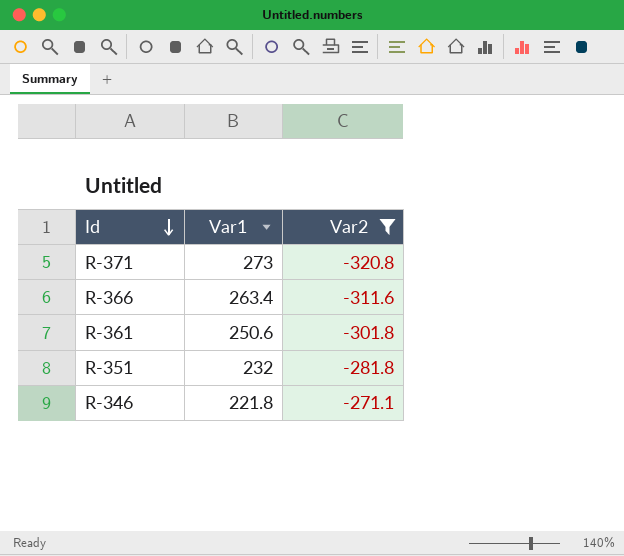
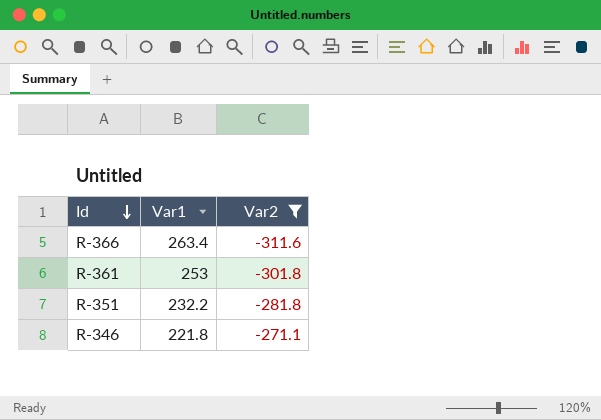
row R-371: 273 | -320.8 -> none
R-361 | Var1: 250.6 -> 253
R-351 | Var1: 232 -> 232.2

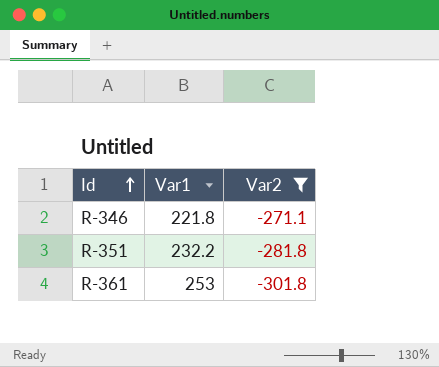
row order: Id descending -> Id ascending
row R-366: 263.4 | -311.6 -> none

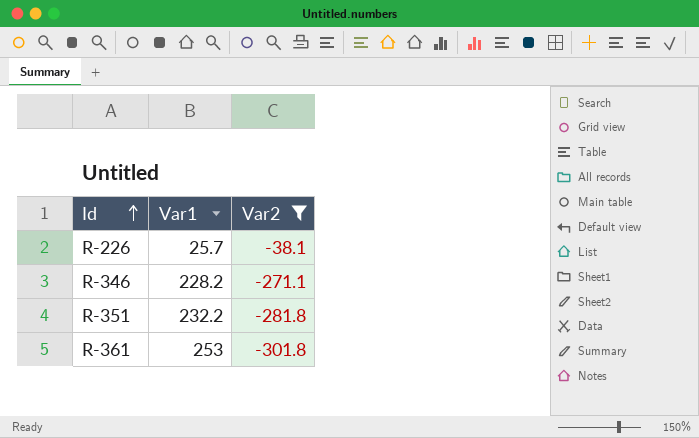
row R-226: none -> 25.7 | -38.1
R-346 | Var1: 221.8 -> 228.2

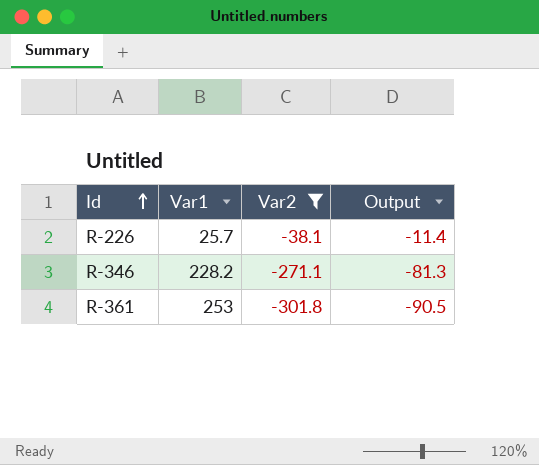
column Output | formula: none -> [Var2] * 0.3
row R-351: 232.2 | -281.8 -> none

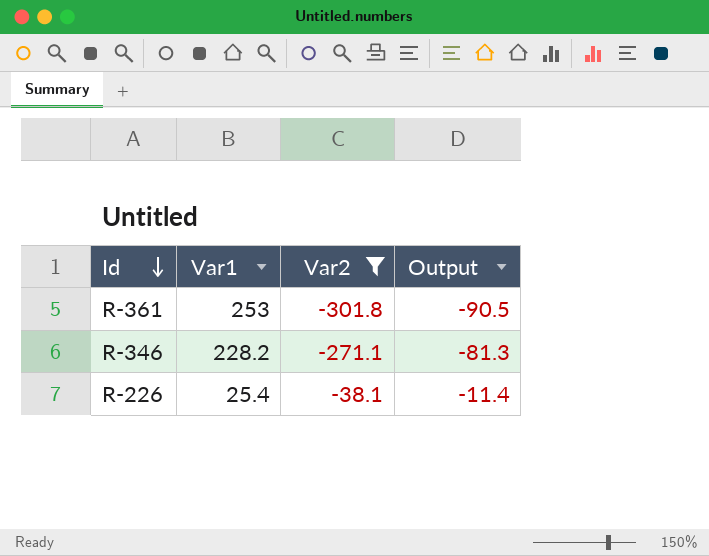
row order: Id ascending -> Id descending
R-226 | Var1: 25.7 -> 25.4

